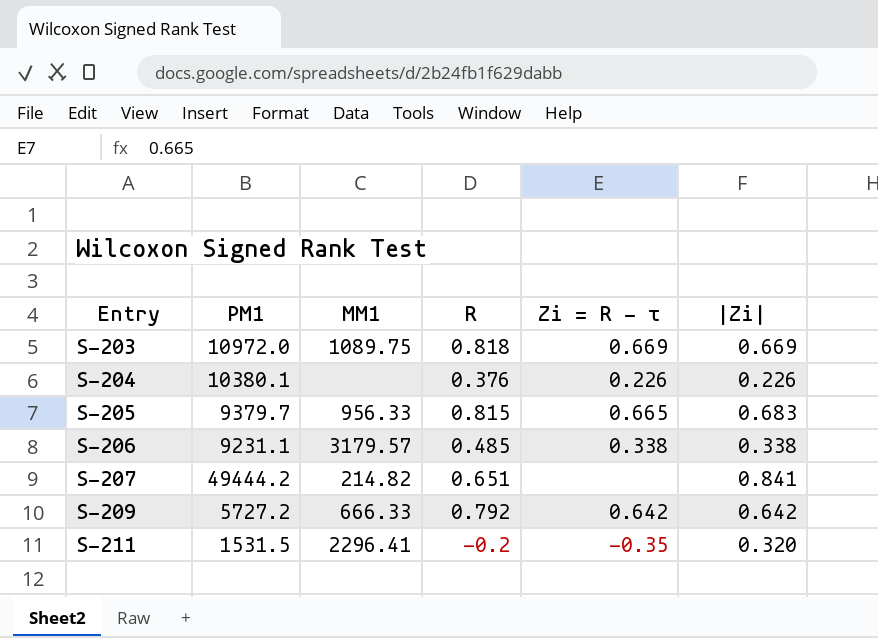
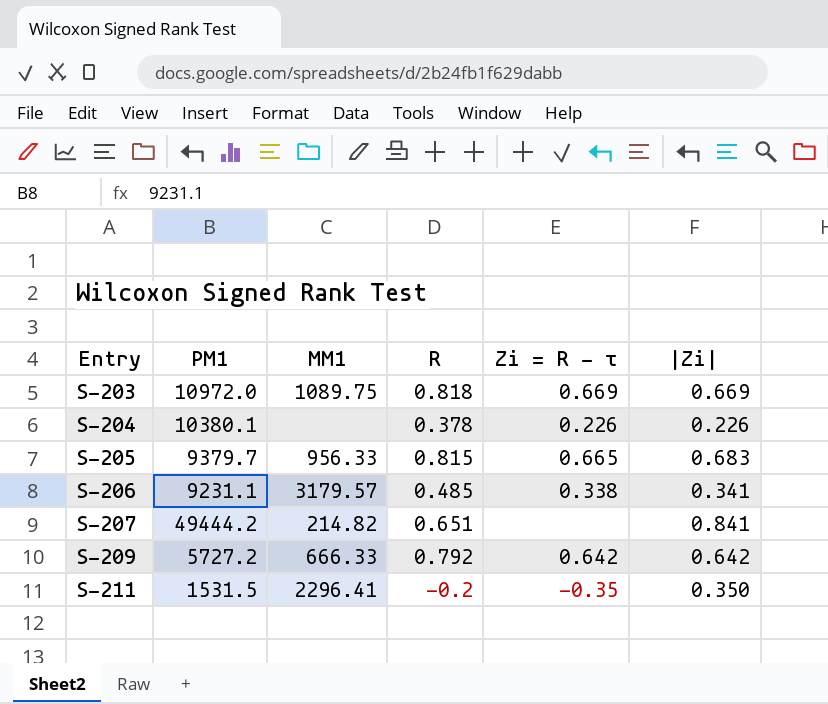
S-204 | R: 0.376 -> 0.378
S-206 | |Zi|: 0.338 -> 0.341
S-211 | |Zi|: 0.320 -> 0.350

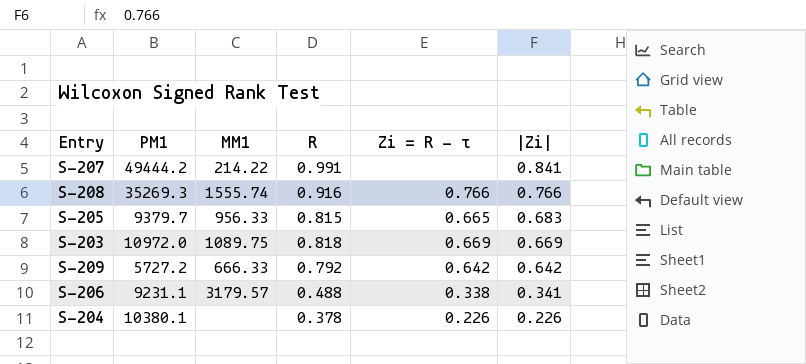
row order: Entry ascending -> |Zi| descending
row S-211: 1531.5 | 2296.41 | -0.2 | -0.35 | 0.350 -> none
S-207 | MM1: 214.82 -> 214.22
S-207 | R: 0.651 -> 0.991
row S-208: none -> 35269.3 | 1555.74 | 0.916 | 0.766 | 0.766
S-206 | R: 0.485 -> 0.488

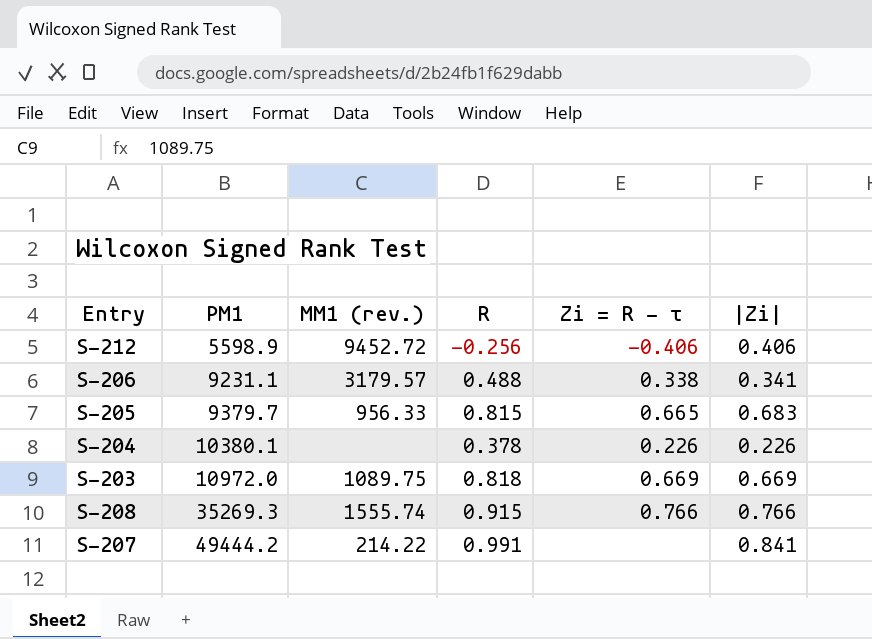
row order: |Zi| descending -> PM1 ascending
column name: MM1 -> MM1 (rev.)
row S-209: 5727.2 | 666.33 | 0.792 | 0.642 | 0.642 -> none
row S-212: none -> 5598.9 | 9452.72 | -0.256 | -0.406 | 0.406
S-208 | R: 0.916 -> 0.915

